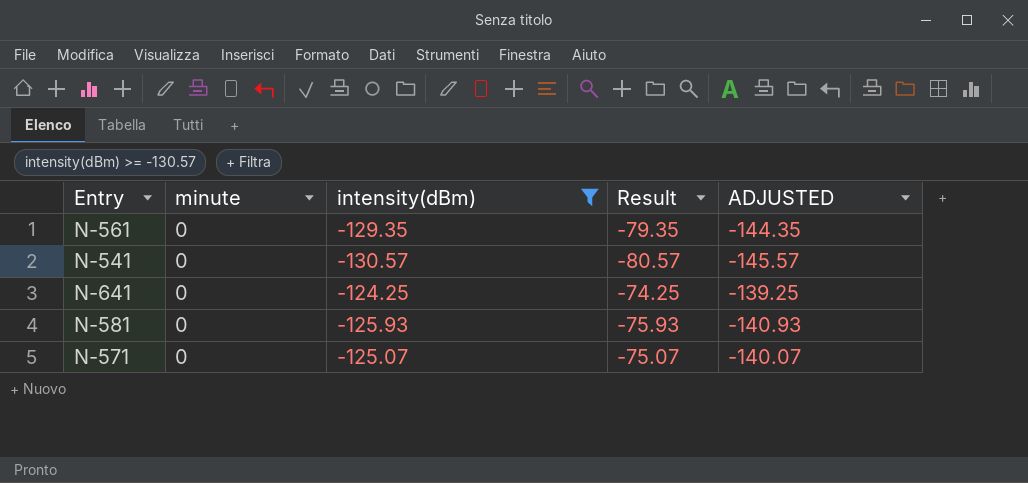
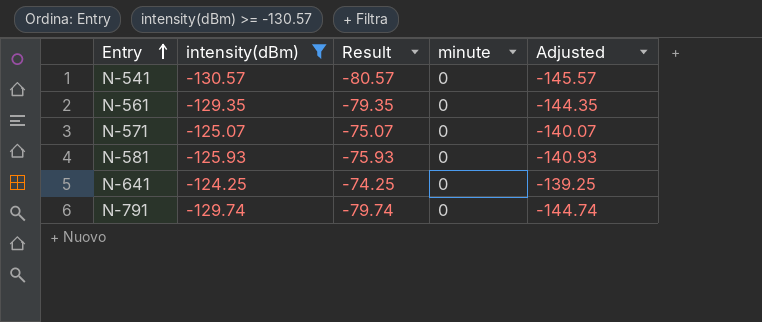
row order: none -> Entry ascending
column minute | position: 2 -> 4
column name: ADJUSTED -> Adjusted
row N-791: none -> -129.74 | -79.74 | 0 | -144.74

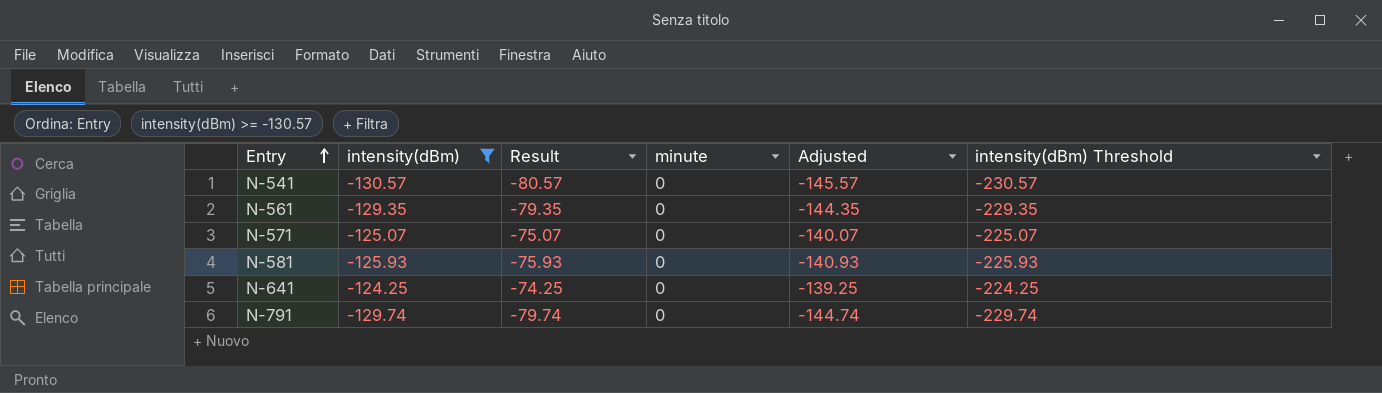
column intensity(dBm) Threshold | formula: none -> [intensity(dBm)] - 100

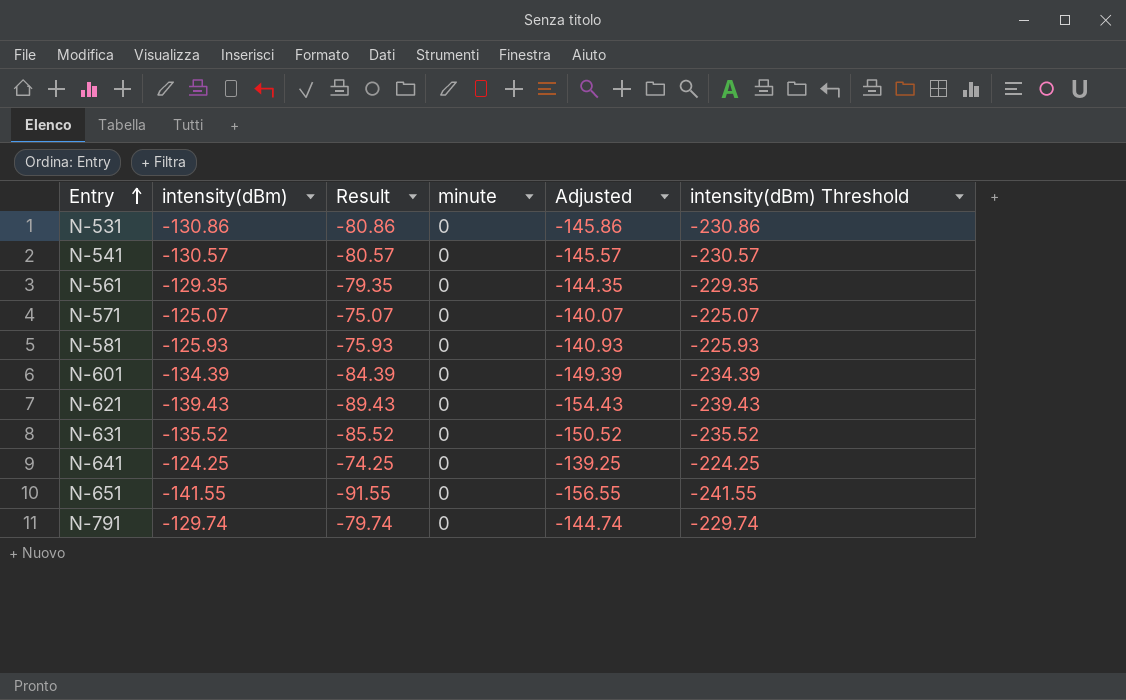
filter: intensity(dBm) >= -130.57 -> none

